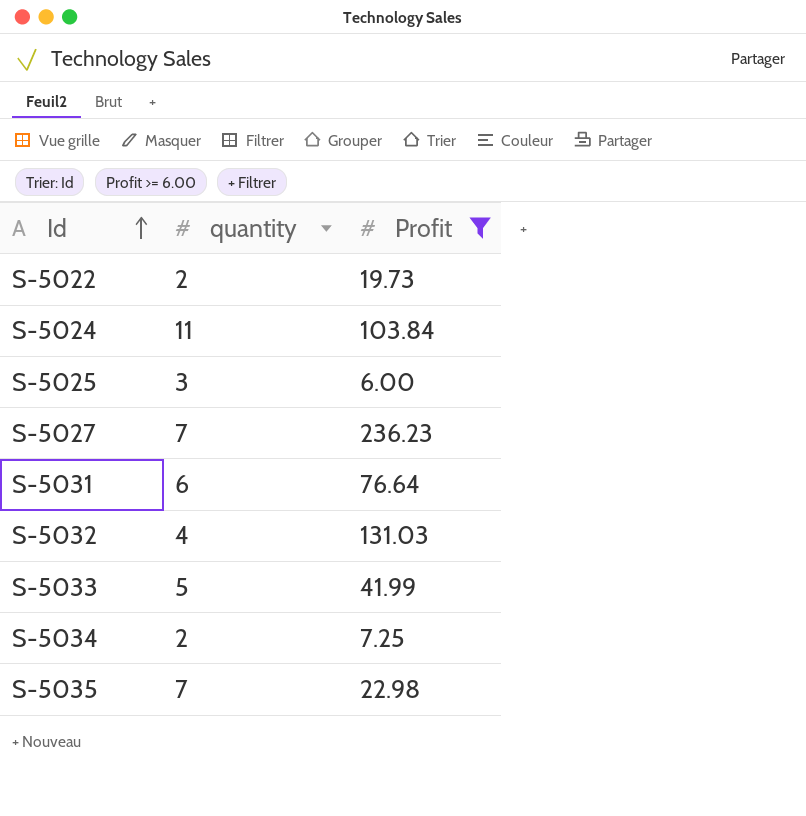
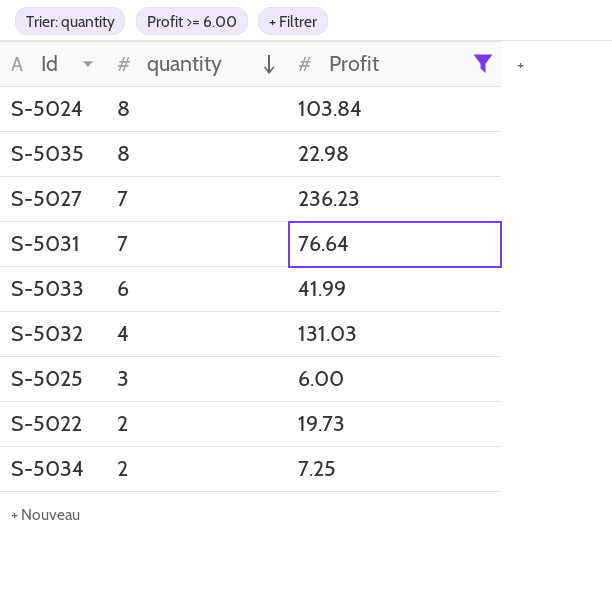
row order: Id ascending -> quantity descending
S-5024 | quantity: 11 -> 8
S-5035 | quantity: 7 -> 8
S-5031 | quantity: 6 -> 7
S-5033 | quantity: 5 -> 6

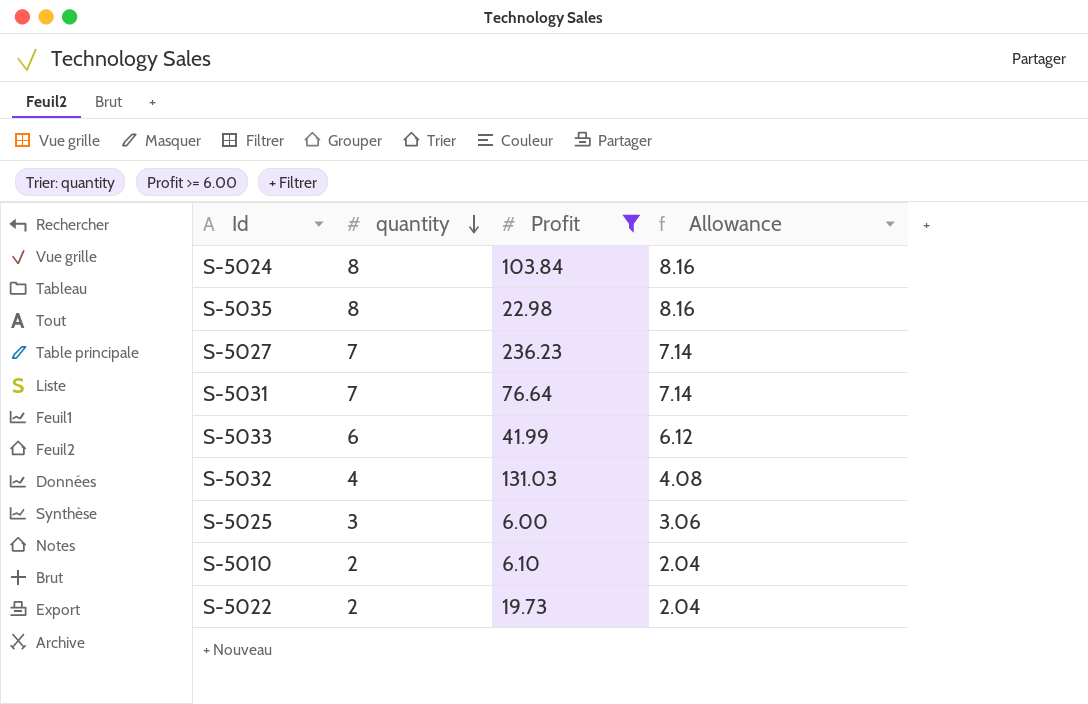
column Allowance | formula: none -> [quantity] * 1.02
row S-5034: 2 | 7.25 -> none
row S-5010: none -> 2 | 6.10 | 2.04

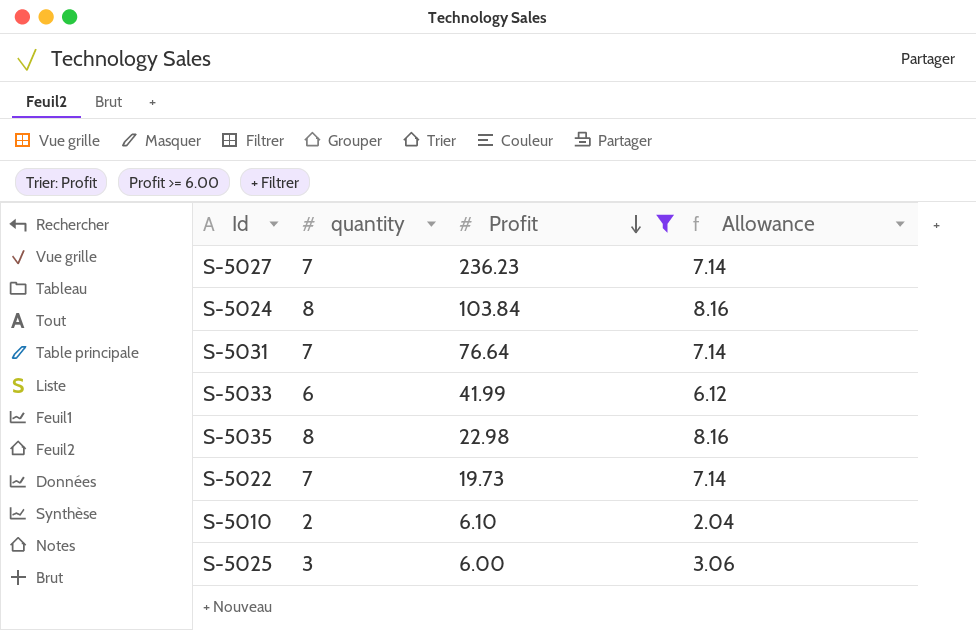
row order: quantity descending -> Profit descending
row S-5032: 4 | 131.03 | 4.08 -> none
S-5022 | quantity: 2 -> 7
S-5022 | Allowance: 2.04 -> 7.14

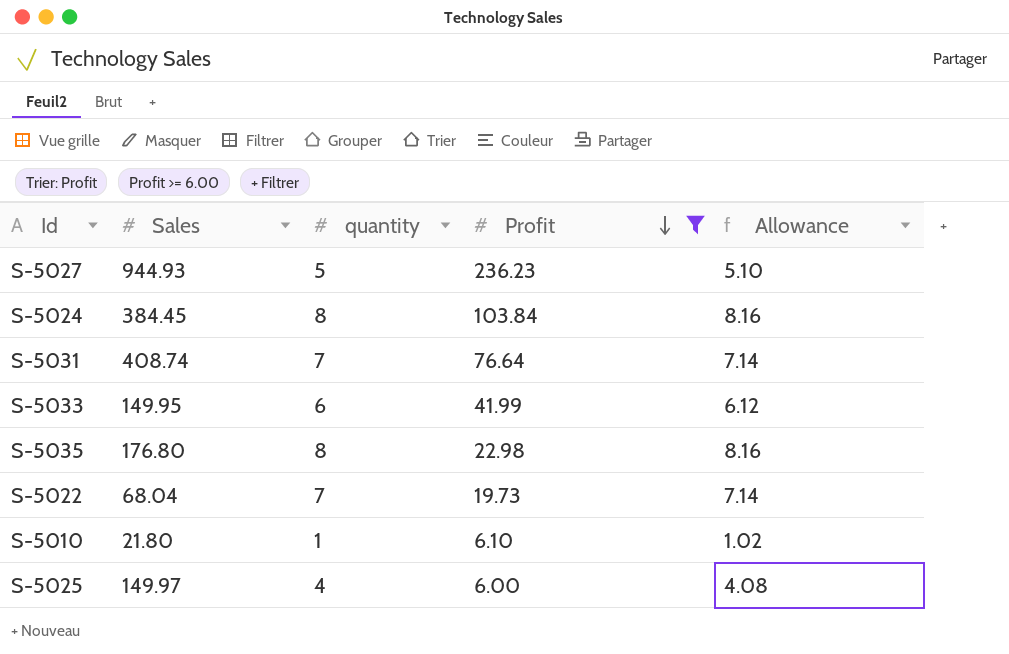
column Sales | position: none -> 2
S-5027 | quantity: 7 -> 5
S-5027 | Allowance: 7.14 -> 5.10
S-5010 | quantity: 2 -> 1
S-5010 | Allowance: 2.04 -> 1.02
S-5025 | quantity: 3 -> 4
S-5025 | Allowance: 3.06 -> 4.08

